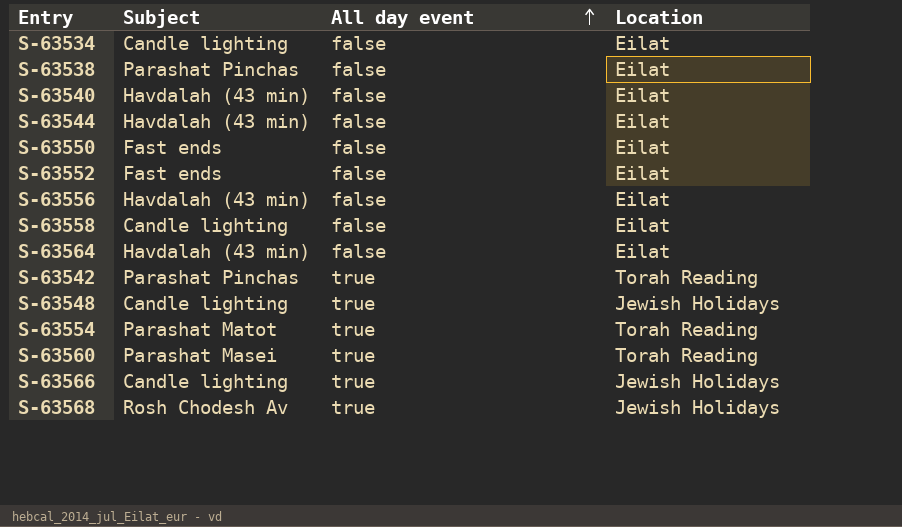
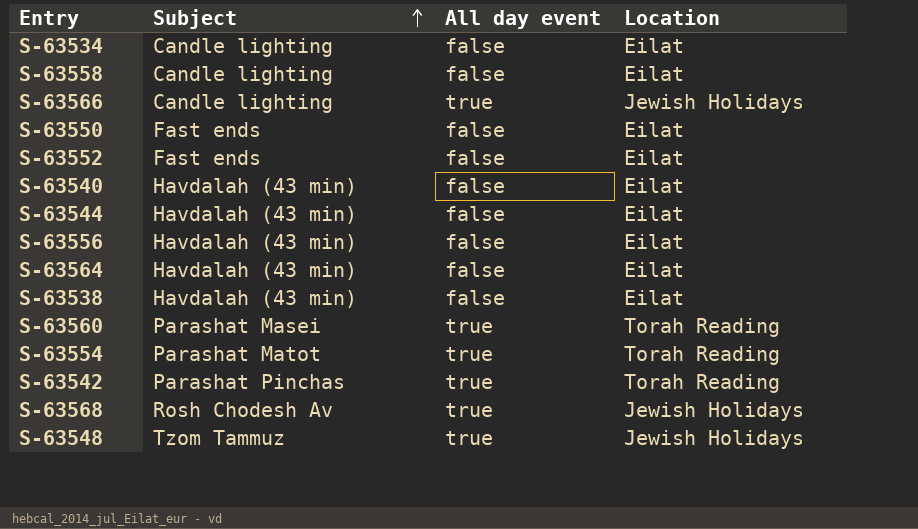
row order: All day event ascending -> Subject ascending
S-63538 | Subject: Parashat Pinchas -> Havdalah (43 min)
S-63548 | Subject: Candle lighting -> Tzom Tammuz

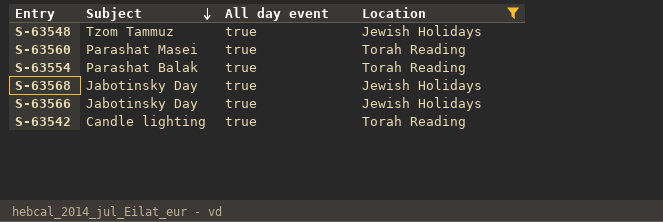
filter: none -> Location != Eilat
row order: Subject ascending -> Subject descending
S-63554 | Subject: Parashat Matot -> Parashat Balak
S-63568 | Subject: Rosh Chodesh Av -> Jabotinsky Day
S-63566 | Subject: Candle lighting -> Jabotinsky Day
S-63542 | Subject: Parashat Pinchas -> Candle lighting

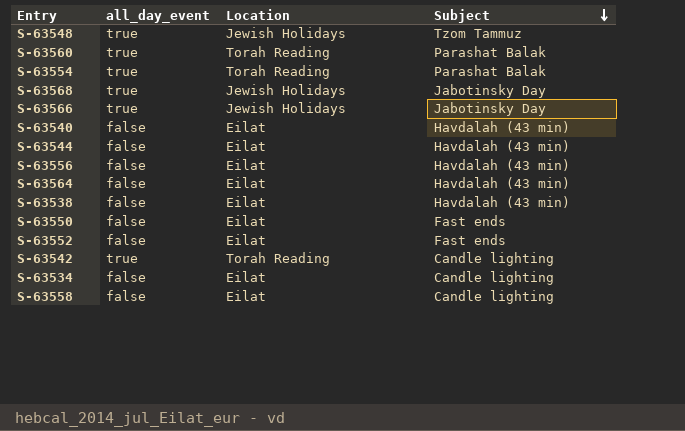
filter: Location != Eilat -> none
column name: All day event -> all_day_event
column Subject | position: 2 -> 4
S-63560 | Subject: Parashat Masei -> Parashat Balak

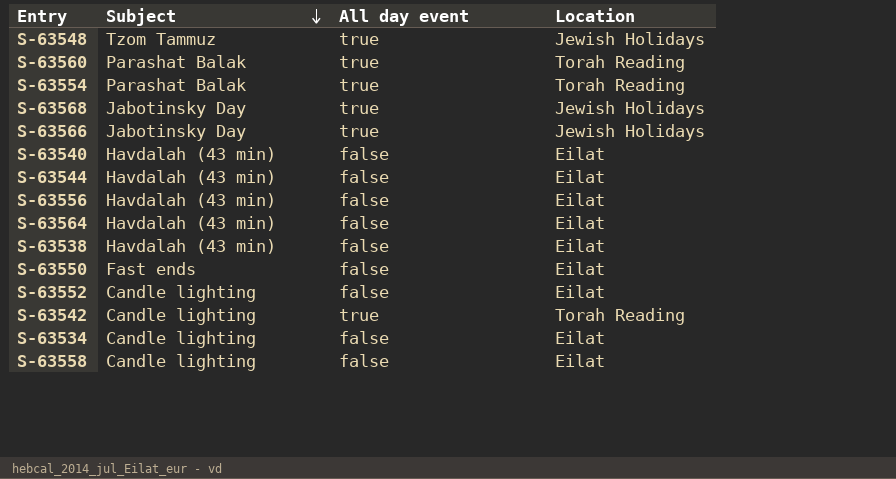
column Subject | position: 4 -> 2
column name: all_day_event -> All day event
S-63552 | Subject: Fast ends -> Candle lighting

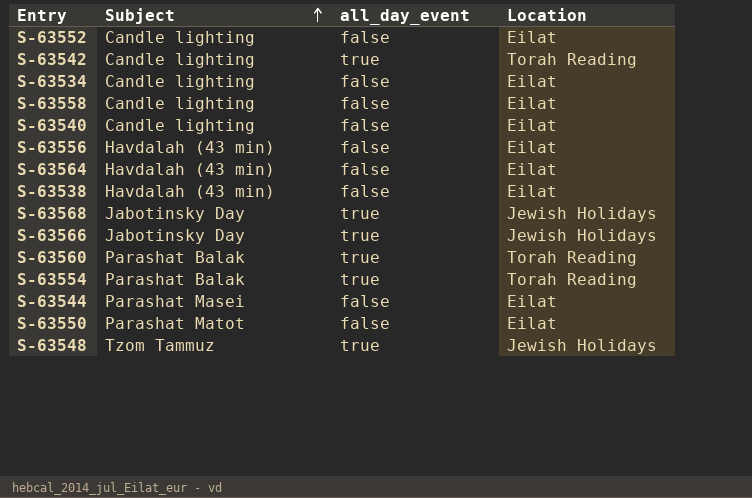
row order: Subject descending -> Subject ascending
column name: All day event -> all_day_event
S-63540 | Subject: Havdalah (43 min) -> Candle lighting
S-63544 | Subject: Havdalah (43 min) -> Parashat Masei
S-63550 | Subject: Fast ends -> Parashat Matot

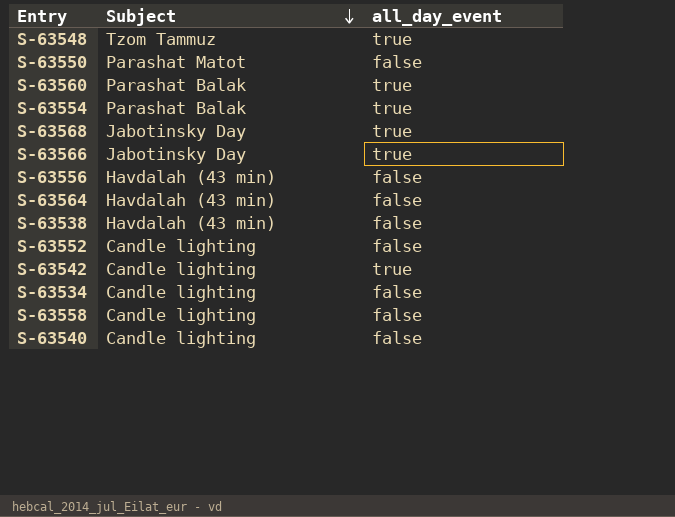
row order: Subject ascending -> Subject descending
column Location | position: 4 -> none
row S-63544: Parashat Masei | false | Eilat -> none

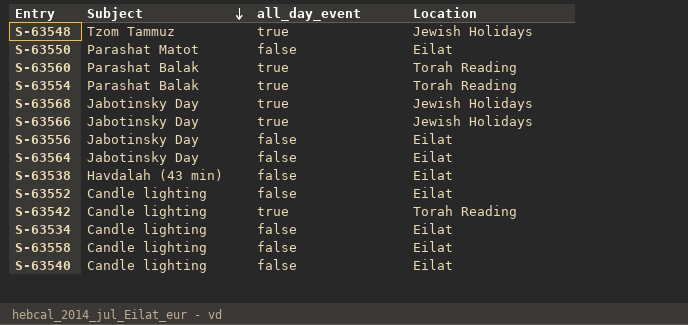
column Location | position: none -> 4
S-63556 | Subject: Havdalah (43 min) -> Jabotinsky Day
S-63564 | Subject: Havdalah (43 min) -> Jabotinsky Day

